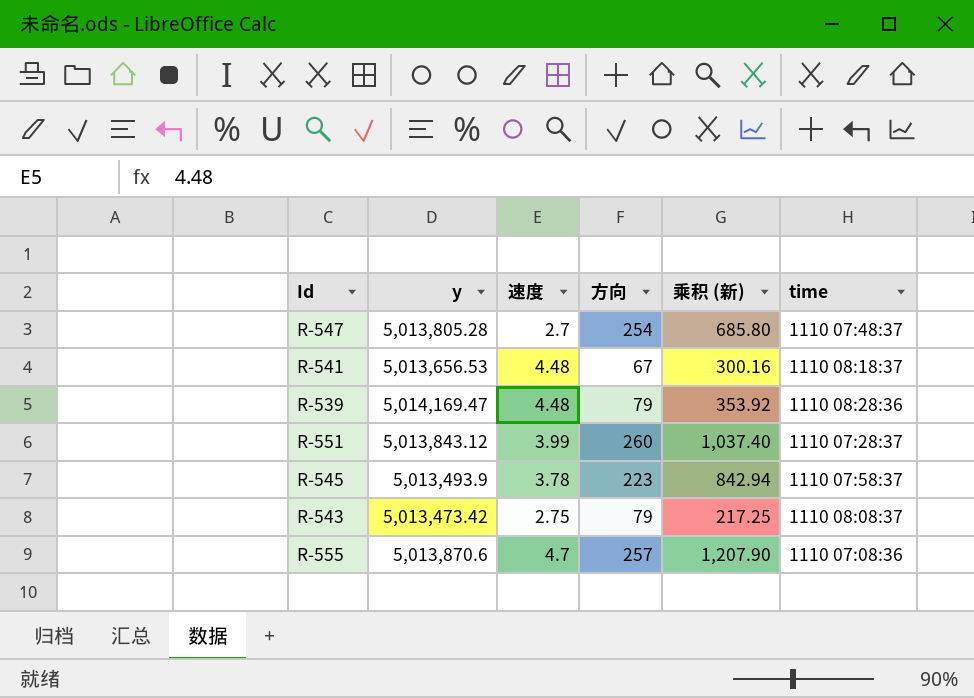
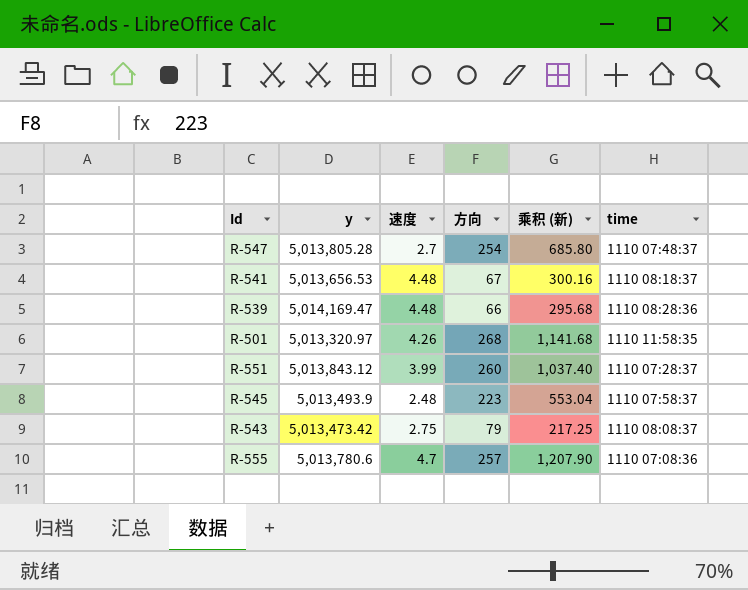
R-539 | 方向: 79 -> 66
R-539 | 乘积 (新): 353.92 -> 295.68
row R-501: none -> 5,013,320.97 | 4.26 | 268 | 1,141.68 | 1110 11:58:35
R-545 | 速度: 3.78 -> 2.48
R-545 | 乘积 (新): 842.94 -> 553.04
R-555 | y: 5,013,870.6 -> 5,013,780.6

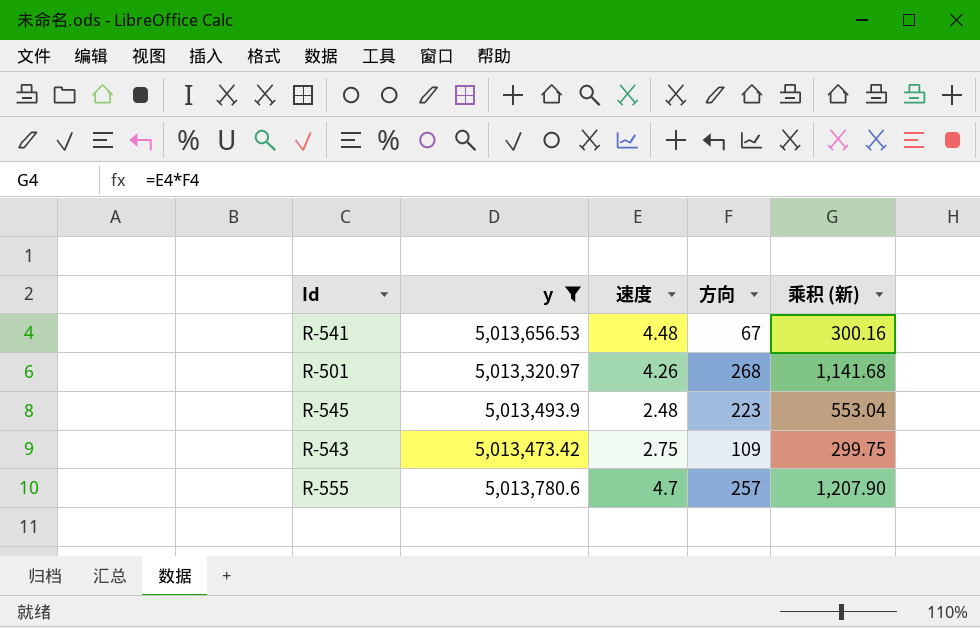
filter: none -> y <= 5,013,780.6
column time | position: 6 -> none
R-543 | 方向: 79 -> 109
R-543 | 乘积 (新): 217.25 -> 299.75

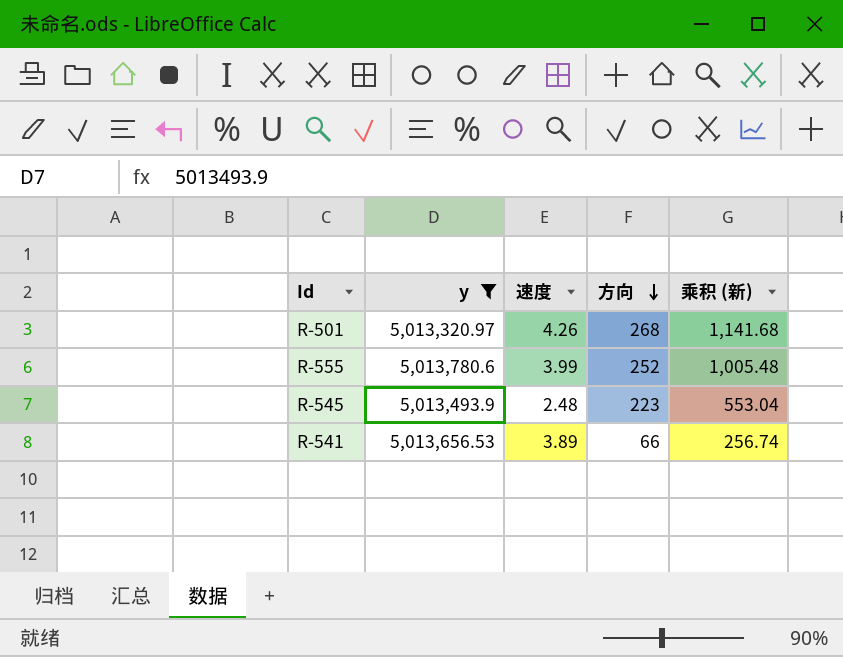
row order: none -> 方向 descending
row R-543: 5,013,473.42 | 2.75 | 109 | 299.75 -> none
R-555 | 速度: 4.7 -> 3.99
R-555 | 方向: 257 -> 252
R-555 | 乘积 (新): 1,207.90 -> 1,005.48
R-541 | 速度: 4.48 -> 3.89
R-541 | 方向: 67 -> 66
R-541 | 乘积 (新): 300.16 -> 256.74

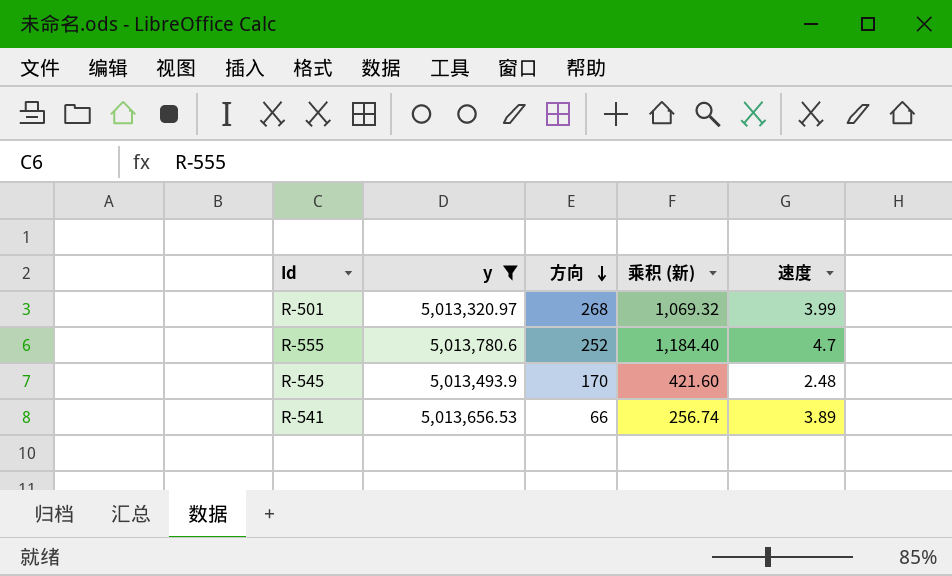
column 速度 | position: 3 -> 5
R-501 | 乘积 (新): 1,141.68 -> 1,069.32
R-501 | 速度: 4.26 -> 3.99
R-555 | 乘积 (新): 1,005.48 -> 1,184.40
R-555 | 速度: 3.99 -> 4.7
R-545 | 方向: 223 -> 170
R-545 | 乘积 (新): 553.04 -> 421.60

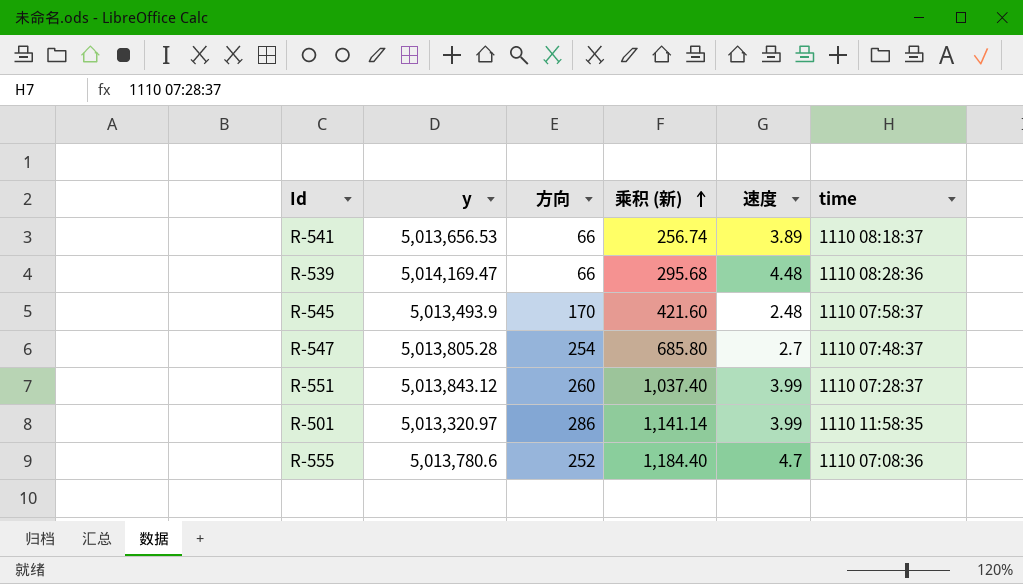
filter: y <= 5,013,780.6 -> none
row order: 方向 descending -> 乘积 (新) ascending
column time | position: none -> 6
R-501 | 方向: 268 -> 286
R-501 | 乘积 (新): 1,069.32 -> 1,141.14

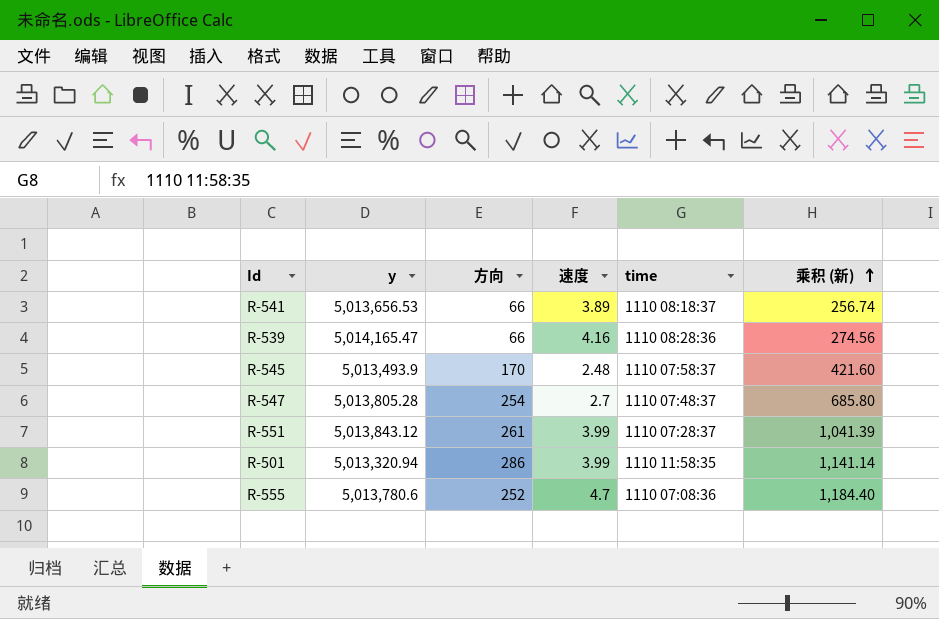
column 乘积 (新) | position: 4 -> 6
R-539 | y: 5,014,169.47 -> 5,014,165.47
R-539 | 速度: 4.48 -> 4.16
R-539 | 乘积 (新): 295.68 -> 274.56
R-551 | 方向: 260 -> 261
R-551 | 乘积 (新): 1,037.40 -> 1,041.39
R-501 | y: 5,013,320.97 -> 5,013,320.94

